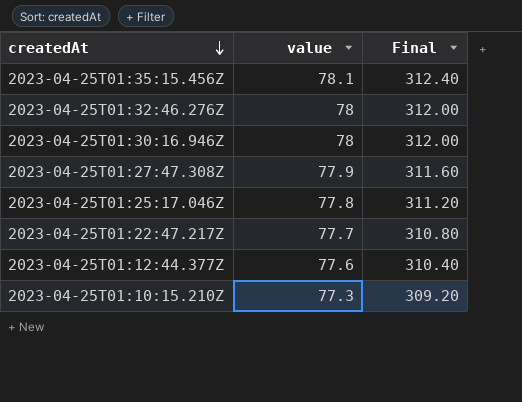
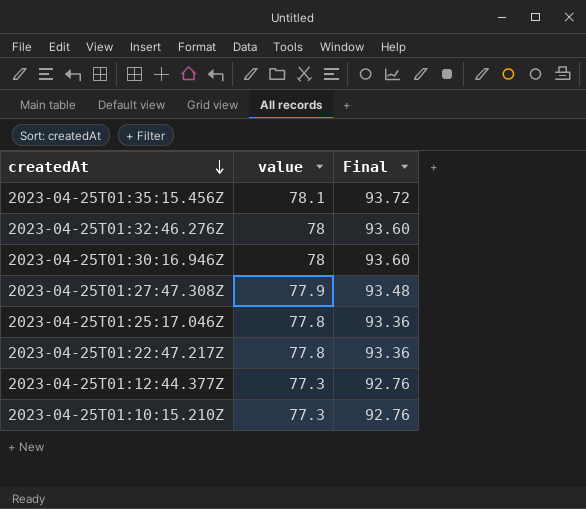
column Final | formula: [value] * 4 -> [value] * 1.2
2023-04-25T01:22:47.217Z | value: 77.7 -> 77.8
2023-04-25T01:12:44.377Z | value: 77.6 -> 77.3

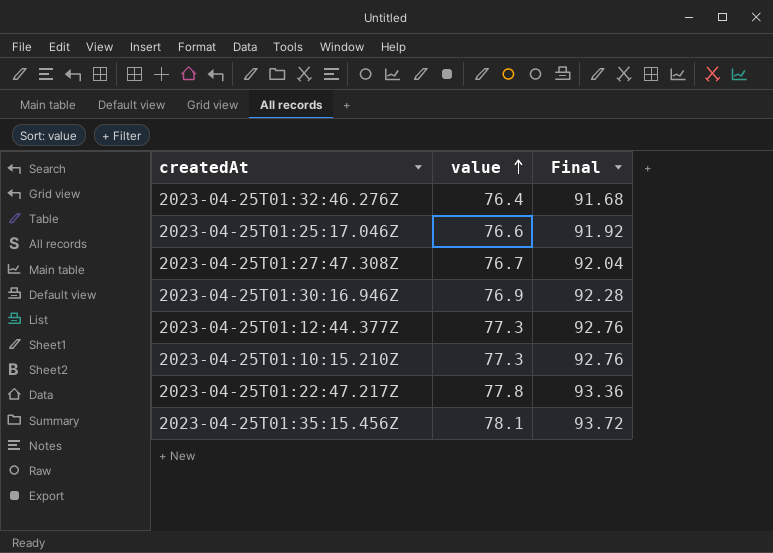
row order: createdAt descending -> value ascending
2023-04-25T01:32:46.276Z | value: 78 -> 76.4
2023-04-25T01:32:46.276Z | Final: 93.60 -> 91.68
2023-04-25T01:25:17.046Z | value: 77.8 -> 76.6
2023-04-25T01:25:17.046Z | Final: 93.36 -> 91.92
2023-04-25T01:27:47.308Z | value: 77.9 -> 76.7
2023-04-25T01:27:47.308Z | Final: 93.48 -> 92.04
2023-04-25T01:30:16.946Z | value: 78 -> 76.9
2023-04-25T01:30:16.946Z | Final: 93.60 -> 92.28

